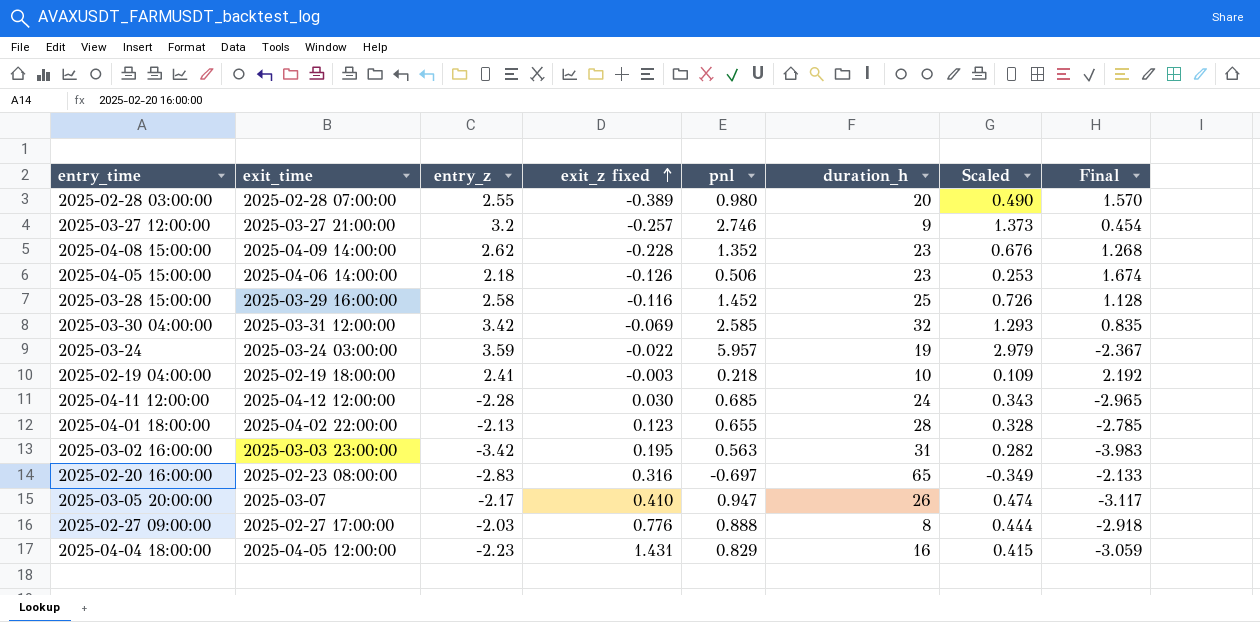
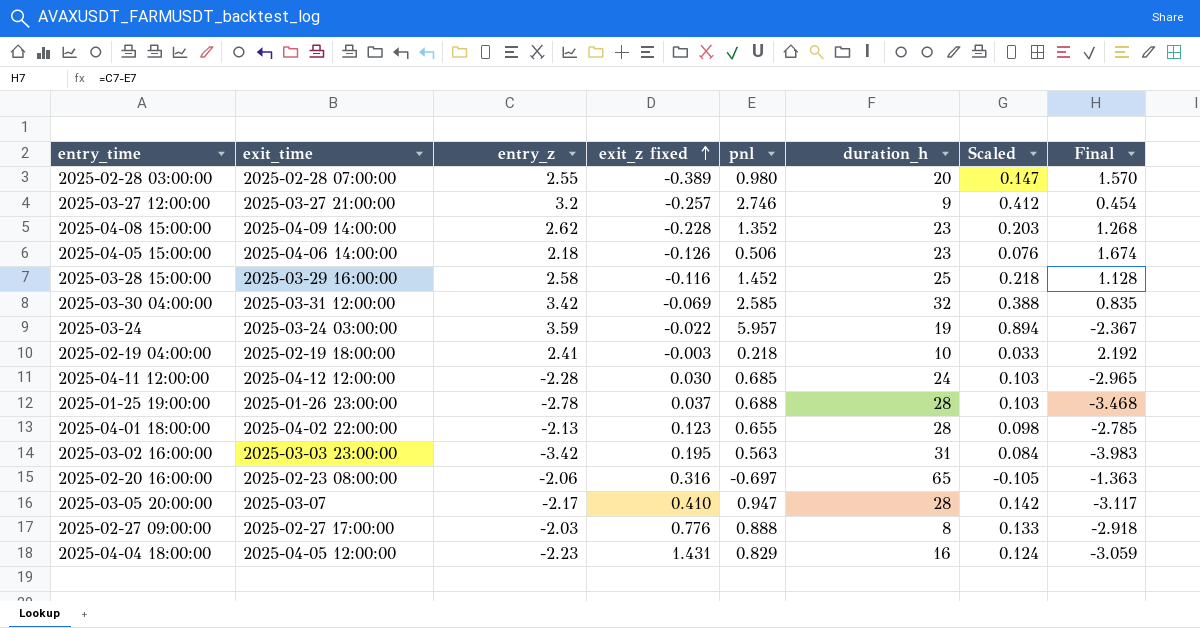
column Scaled | formula: [pnl] * 0.5 -> [pnl] * 0.15
row 2025-01-25 19:00:00: none -> 2025-01-26 23:00:00 | -2.78 | 0.037 | 0.688 | 28 | 0.103 | -3.468
2025-02-20 16:00:00 | entry_z: -2.83 -> -2.06
2025-02-20 16:00:00 | Final: -2.133 -> -1.363
2025-03-05 20:00:00 | duration_h: 26 -> 28

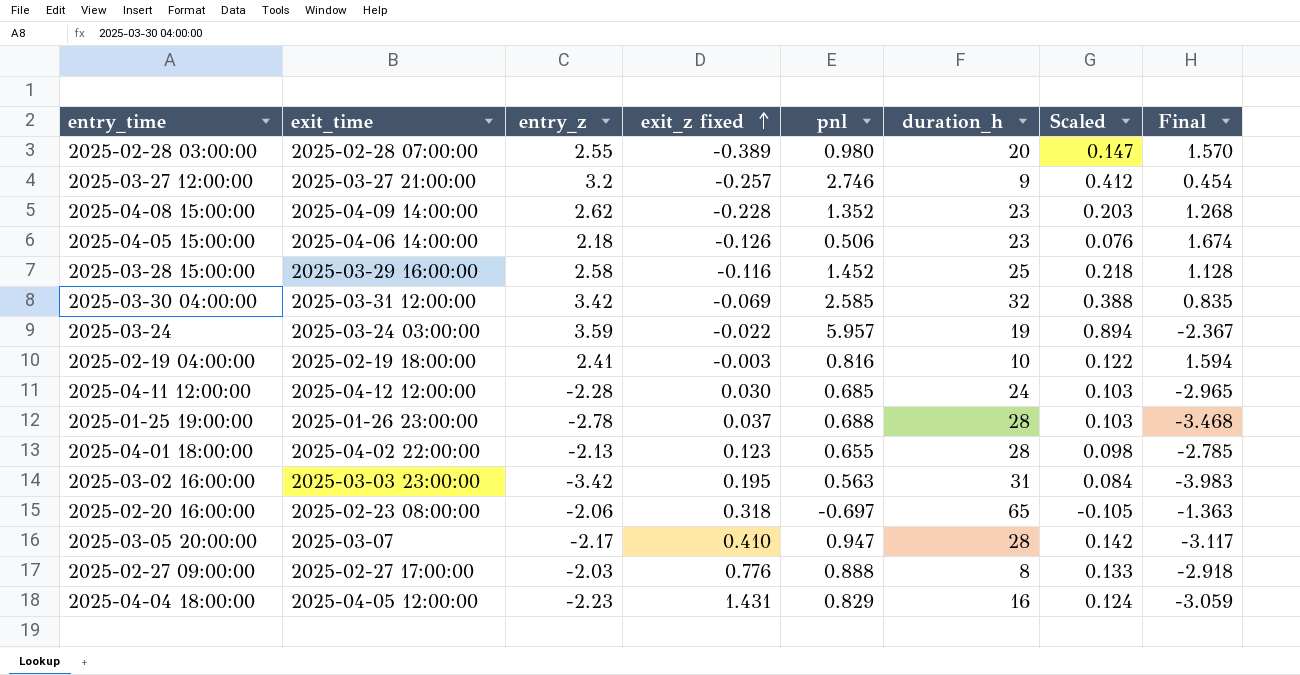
2025-02-19 04:00:00 | pnl: 0.218 -> 0.816
2025-02-19 04:00:00 | Scaled: 0.033 -> 0.122
2025-02-19 04:00:00 | Final: 2.192 -> 1.594
2025-02-20 16:00:00 | exit_z fixed: 0.316 -> 0.318

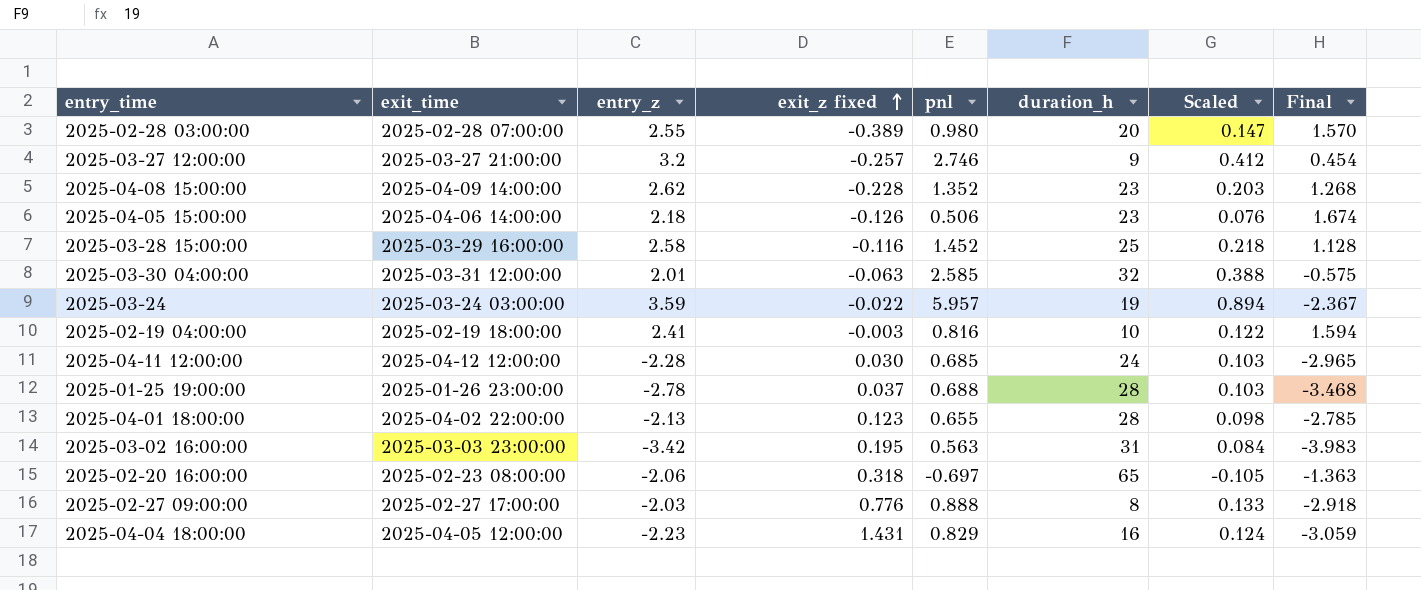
row 2025-03-05 20:00:00: 2025-03-07 | -2.17 | 0.410 | 0.947 | 28 | 0.142 | -3.117 -> none
2025-03-30 04:00:00 | entry_z: 3.42 -> 2.01
2025-03-30 04:00:00 | exit_z fixed: -0.069 -> -0.063
2025-03-30 04:00:00 | Final: 0.835 -> -0.575

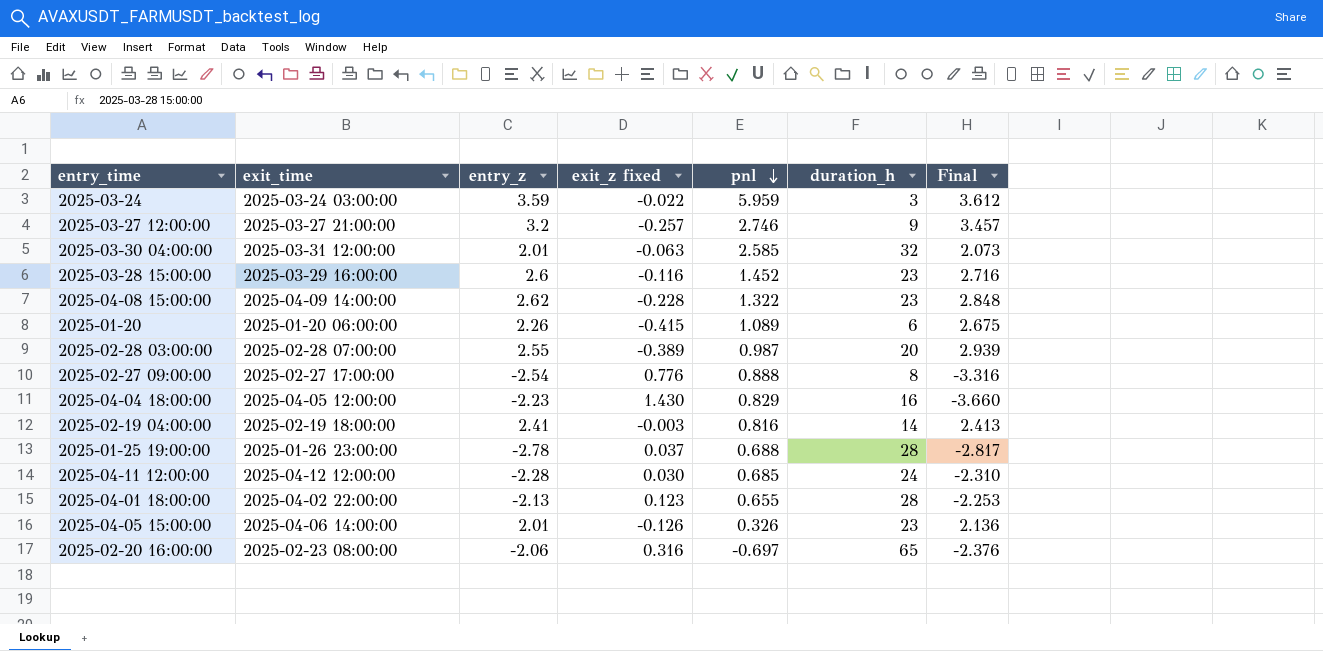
row order: exit_z fixed ascending -> pnl descending
column Scaled | formula: [pnl] * 0.15 -> none
column Final | formula: [entry_z] - [pnl] -> [entry_z] - [exit_z fixed]
row 2025-03-02 16:00:00: 2025-03-03 23:00:00 | -3.42 | 0.195 | 0.563 | 31 | 0.084 | -3.983 -> none
2025-03-24 | pnl: 5.957 -> 5.959
2025-03-24 | duration_h: 19 -> 3
2025-03-28 15:00:00 | entry_z: 2.58 -> 2.6
2025-03-28 15:00:00 | duration_h: 25 -> 23
2025-04-08 15:00:00 | pnl: 1.352 -> 1.322
row 2025-01-20: none -> 2025-01-20 06:00:00 | 2.26 | -0.415 | 1.089 | 6 | 2.675
2025-02-28 03:00:00 | pnl: 0.980 -> 0.987
2025-02-27 09:00:00 | entry_z: -2.03 -> -2.54
2025-04-04 18:00:00 | exit_z fixed: 1.431 -> 1.430
2025-02-19 04:00:00 | duration_h: 10 -> 14
2025-04-05 15:00:00 | entry_z: 2.18 -> 2.01
2025-04-05 15:00:00 | pnl: 0.506 -> 0.326
2025-02-20 16:00:00 | exit_z fixed: 0.318 -> 0.316

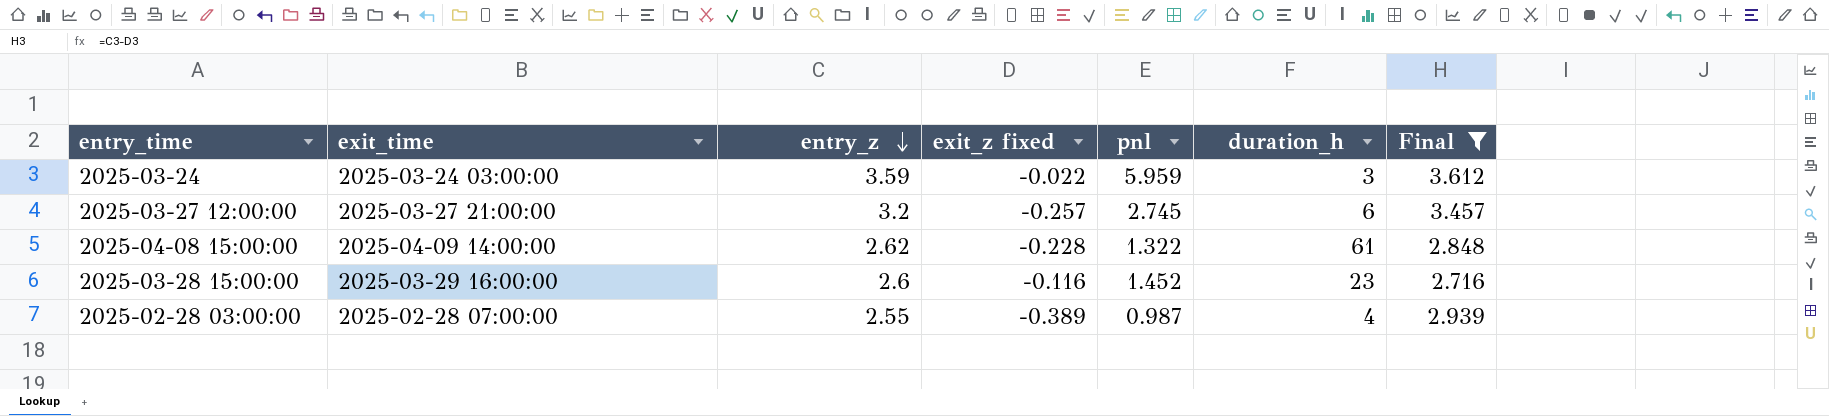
filter: none -> Final >= 2.716
row order: pnl descending -> entry_z descending
2025-03-27 12:00:00 | pnl: 2.746 -> 2.745
2025-03-27 12:00:00 | duration_h: 9 -> 6
2025-04-08 15:00:00 | duration_h: 23 -> 61
2025-02-28 03:00:00 | duration_h: 20 -> 4

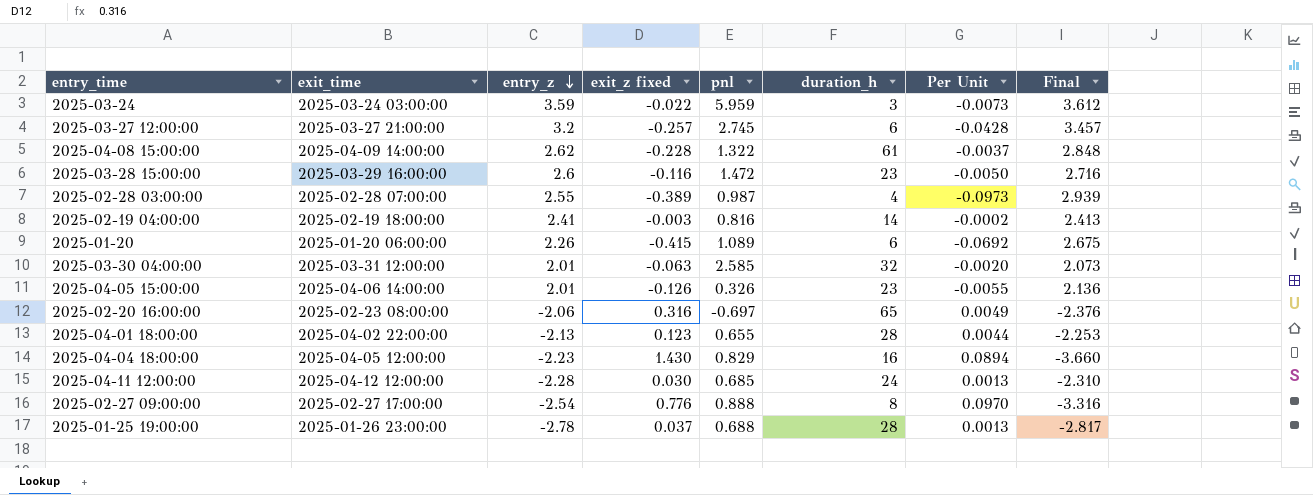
filter: Final >= 2.716 -> none
column Per Unit | formula: none -> [exit_z fixed] / [duration_h]
2025-03-28 15:00:00 | pnl: 1.452 -> 1.472

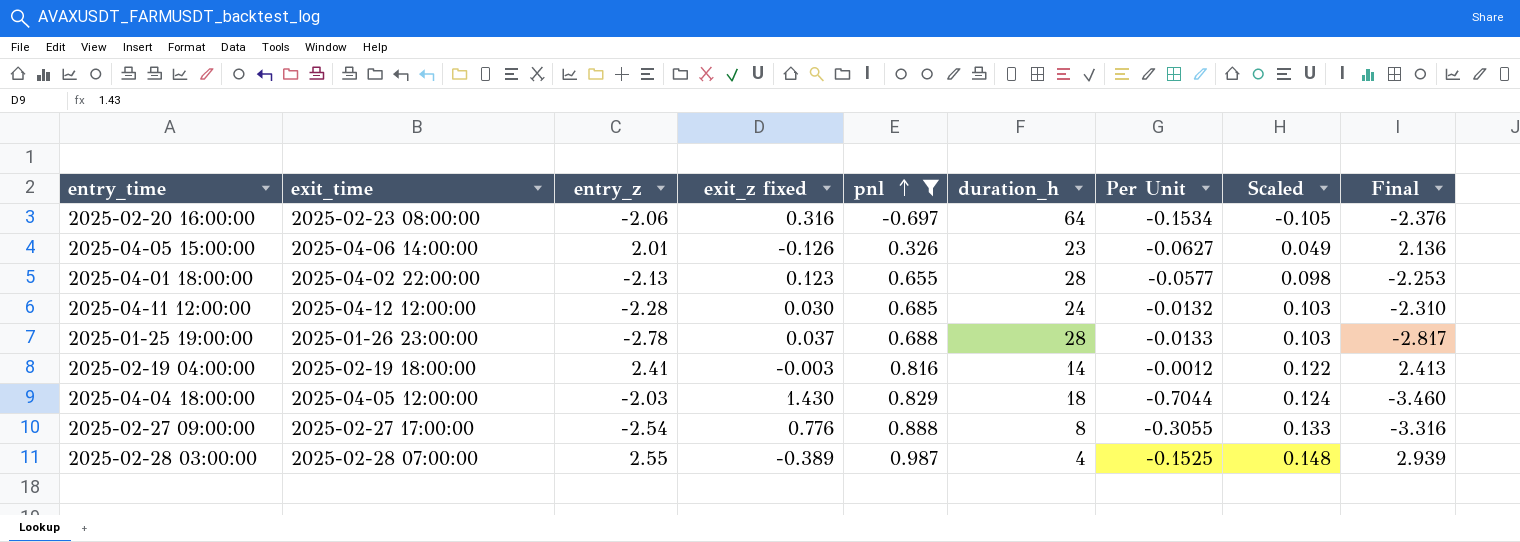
filter: none -> pnl <= 0.987
row order: entry_z descending -> pnl ascending
column Per Unit | formula: [exit_z fixed] / [duration_h] -> [exit_z fixed] / [entry_z]
column Scaled | formula: none -> [pnl] * 0.15
2025-02-20 16:00:00 | duration_h: 65 -> 64
2025-04-04 18:00:00 | entry_z: -2.23 -> -2.03
2025-04-04 18:00:00 | duration_h: 16 -> 18
2025-04-04 18:00:00 | Final: -3.660 -> -3.460

